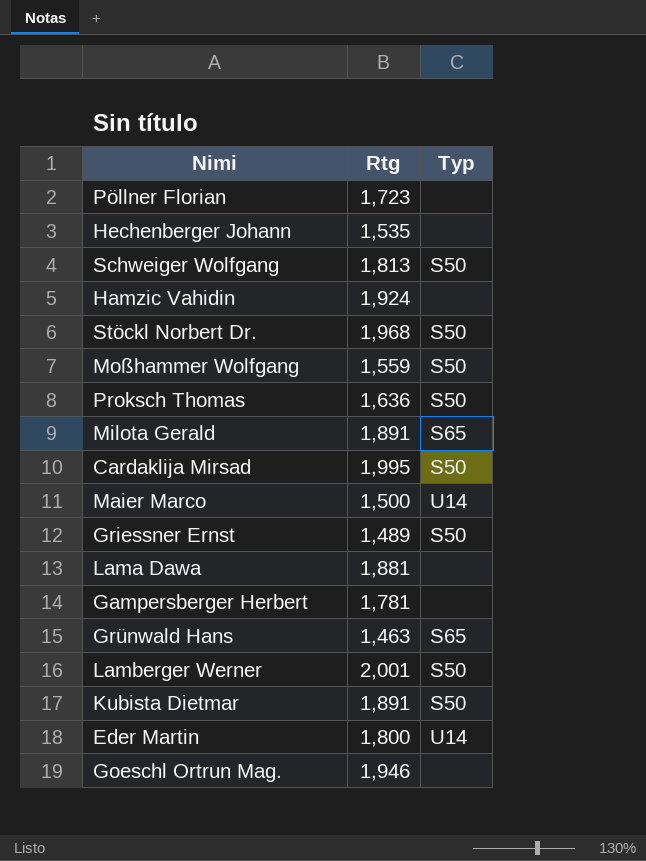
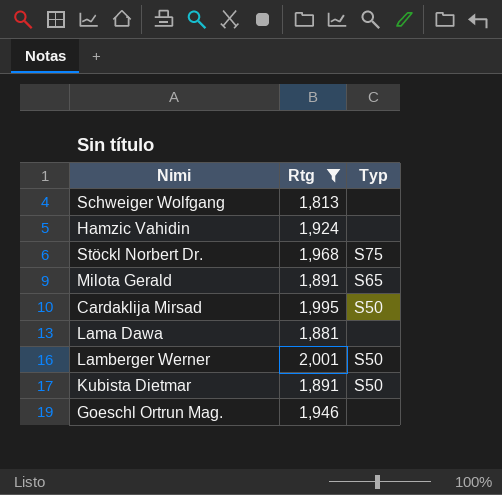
filter: none -> Rtg >= 1,813
Schweiger Wolfgang | Typ: S50 -> none
Stöckl Norbert Dr. | Typ: S50 -> S75

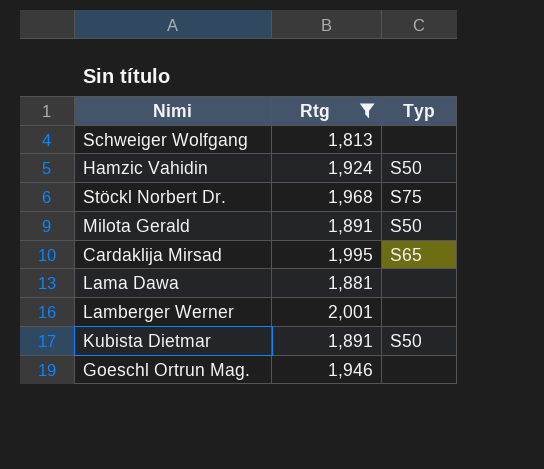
Hamzic Vahidin | Typ: none -> S50
Milota Gerald | Typ: S65 -> S50
Cardaklija Mirsad | Typ: S50 -> S65
Lamberger Werner | Typ: S50 -> none

